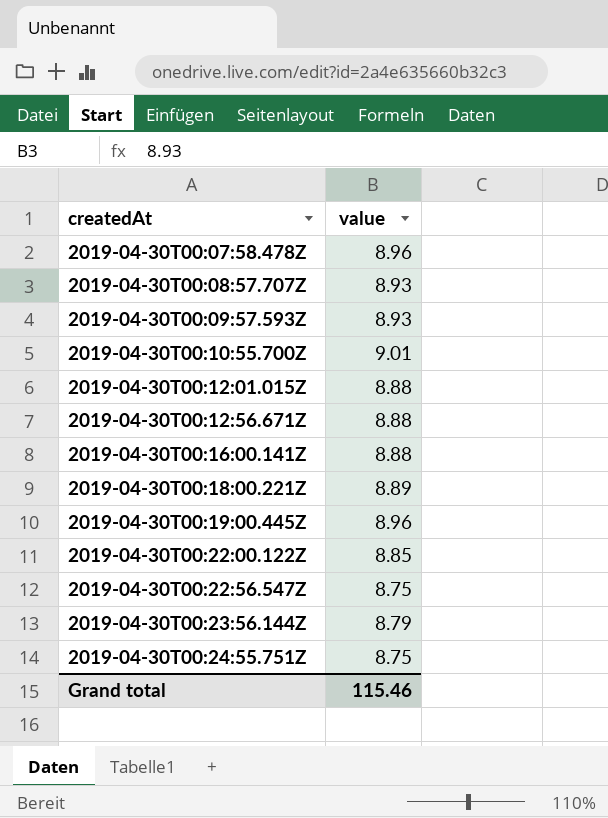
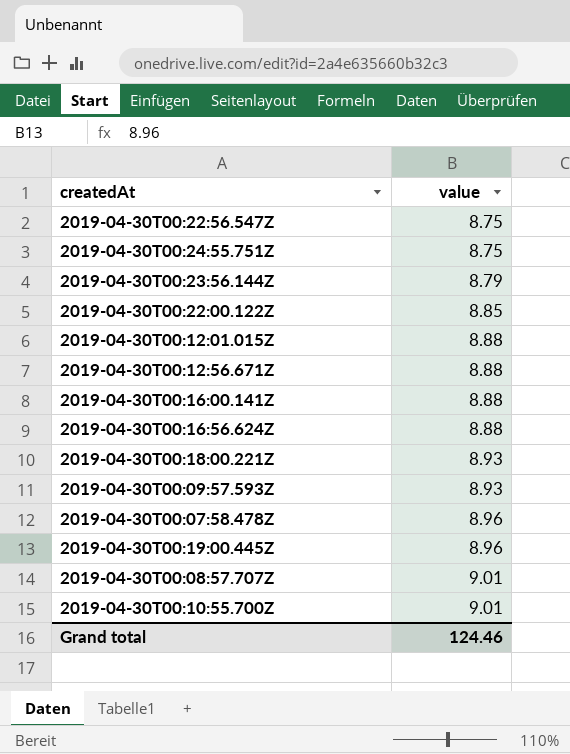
row order: createdAt ascending -> value ascending
row 2019-04-30T00:16:56.624Z: none -> 8.88
2019-04-30T00:18:00.221Z | value: 8.89 -> 8.93
2019-04-30T00:08:57.707Z | value: 8.93 -> 9.01
Grand total | value: 115.46 -> 124.46

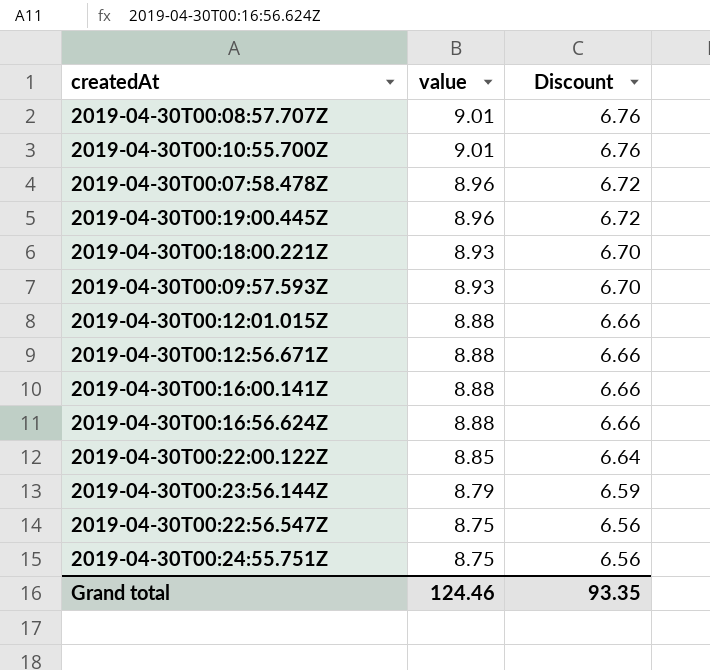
row order: value ascending -> value descending
column Discount | formula: none -> [value] * 0.75

